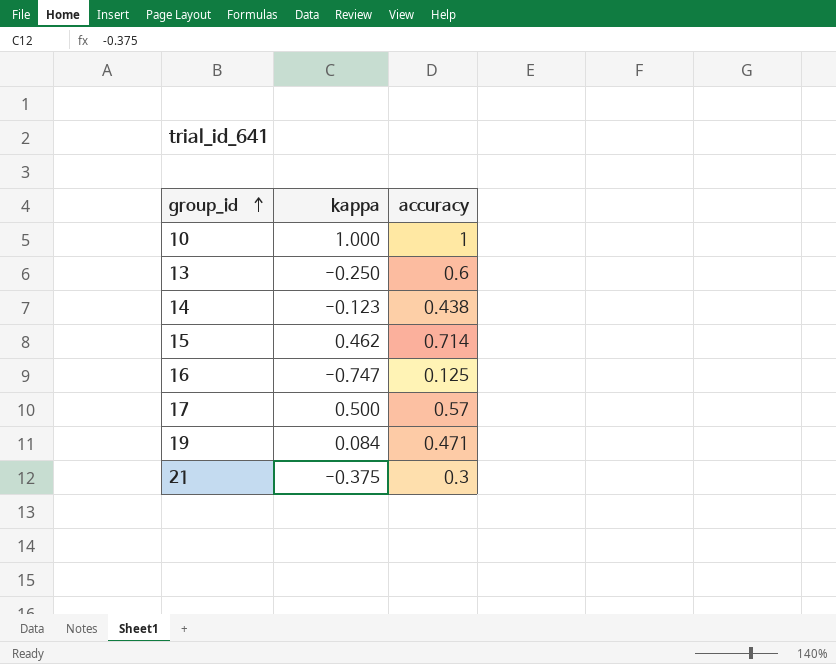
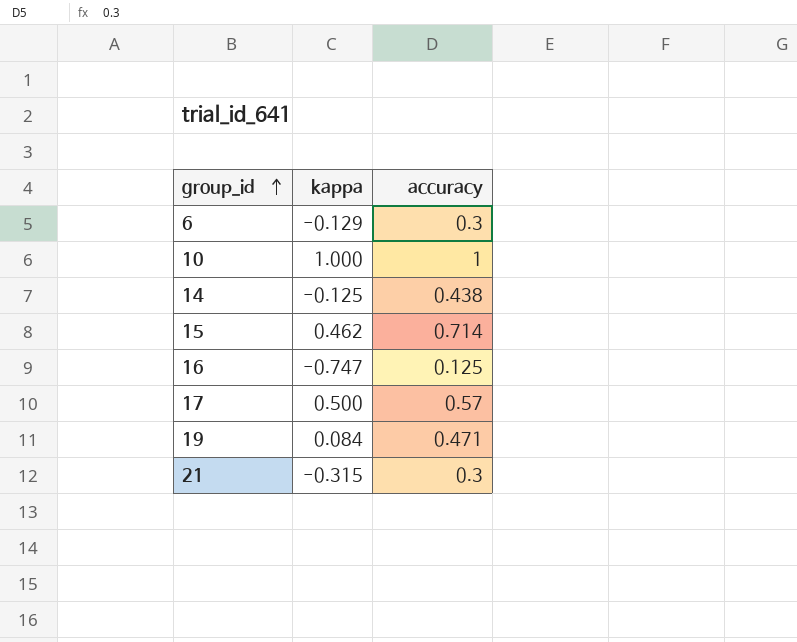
row 13: -0.250 | 0.6 -> none
row 6: none -> -0.129 | 0.3
14 | kappa: -0.123 -> -0.125
21 | kappa: -0.375 -> -0.315

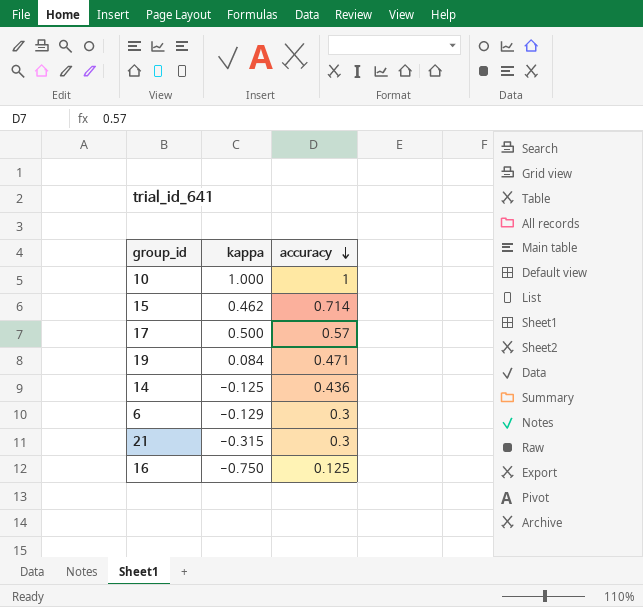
row order: group_id ascending -> accuracy descending
14 | accuracy: 0.438 -> 0.436
16 | kappa: -0.747 -> -0.750

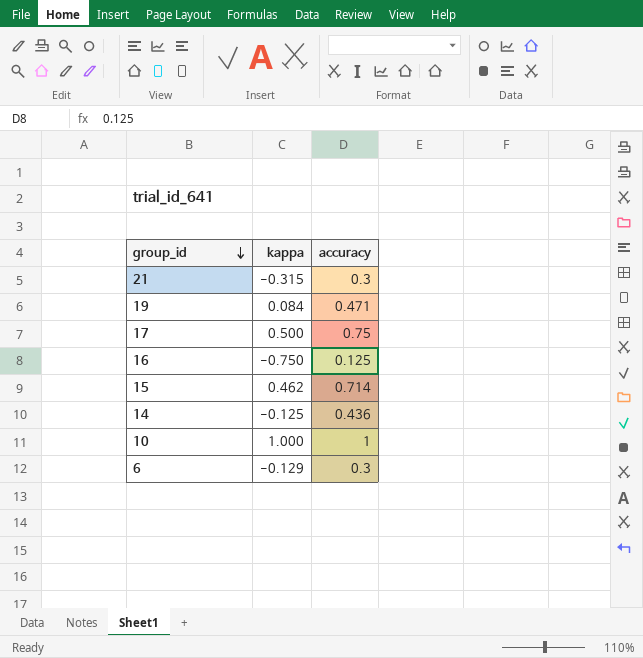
row order: accuracy descending -> group_id descending
17 | accuracy: 0.57 -> 0.75

